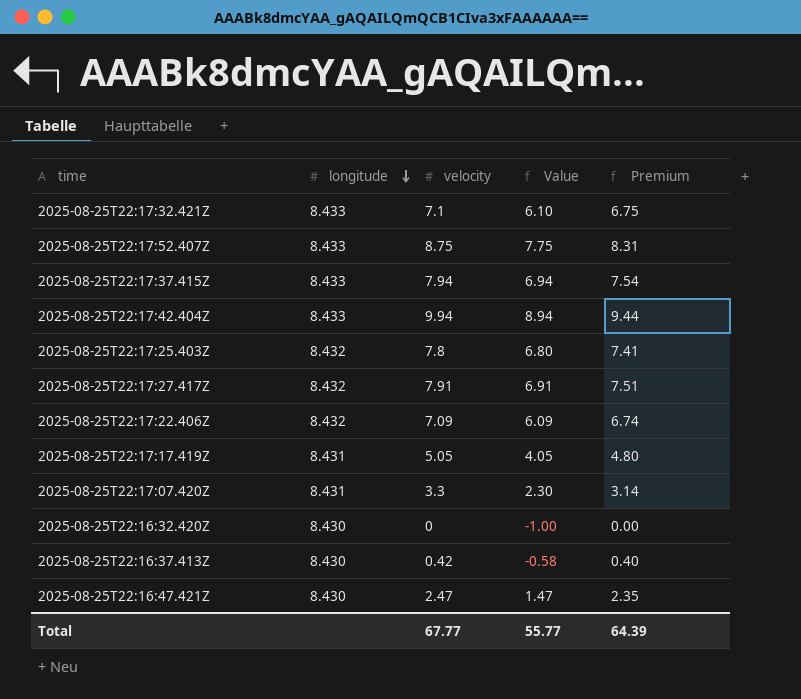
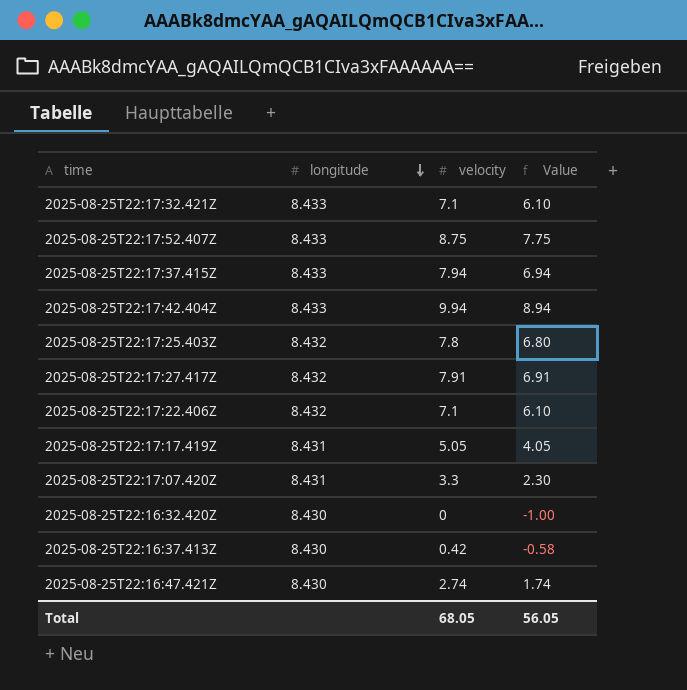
column Premium | formula: [velocity] * 0.95 -> none
2025-08-25T22:17:22.406Z | velocity: 7.09 -> 7.1
2025-08-25T22:17:22.406Z | Value: 6.09 -> 6.10
2025-08-25T22:16:47.421Z | velocity: 2.47 -> 2.74
2025-08-25T22:16:47.421Z | Value: 1.47 -> 1.74
Total | velocity: 67.77 -> 68.05
Total | Value: 55.77 -> 56.05

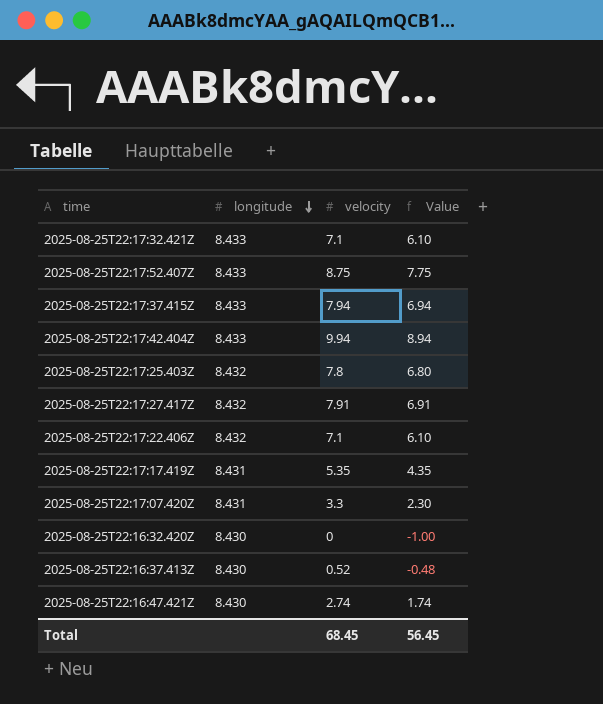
2025-08-25T22:17:17.419Z | velocity: 5.05 -> 5.35
2025-08-25T22:17:17.419Z | Value: 4.05 -> 4.35
2025-08-25T22:16:37.413Z | velocity: 0.42 -> 0.52
2025-08-25T22:16:37.413Z | Value: -0.58 -> -0.48
Total | velocity: 68.05 -> 68.45
Total | Value: 56.05 -> 56.45

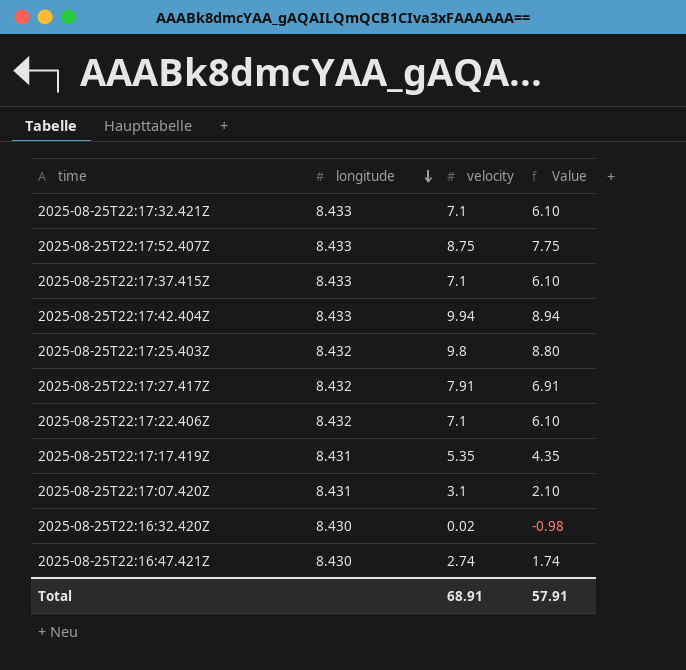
row 2025-08-25T22:16:37.413Z: 8.430 | 0.52 | -0.48 -> none
2025-08-25T22:17:37.415Z | velocity: 7.94 -> 7.1
2025-08-25T22:17:37.415Z | Value: 6.94 -> 6.10
2025-08-25T22:17:25.403Z | velocity: 7.8 -> 9.8
2025-08-25T22:17:25.403Z | Value: 6.80 -> 8.80
2025-08-25T22:17:07.420Z | velocity: 3.3 -> 3.1
2025-08-25T22:17:07.420Z | Value: 2.30 -> 2.10
2025-08-25T22:16:32.420Z | velocity: 0 -> 0.02
2025-08-25T22:16:32.420Z | Value: -1.00 -> -0.98
Total | velocity: 68.45 -> 68.91
Total | Value: 56.45 -> 57.91

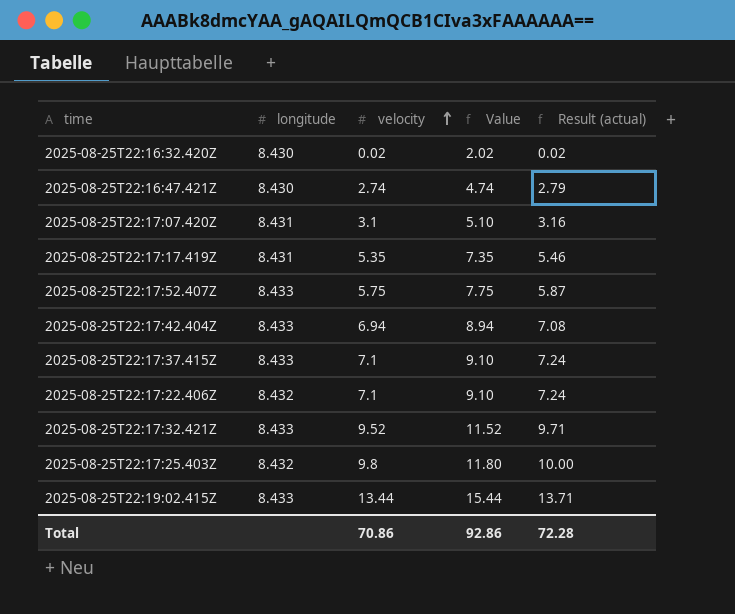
row order: longitude descending -> velocity ascending
column Value | formula: [velocity] - 1 -> [velocity] + 2
column Result (actual) | formula: none -> [velocity] * 1.02
row 2025-08-25T22:17:27.417Z: 8.432 | 7.91 | 6.91 -> none
2025-08-25T22:17:52.407Z | velocity: 8.75 -> 5.75
2025-08-25T22:17:42.404Z | velocity: 9.94 -> 6.94
2025-08-25T22:17:32.421Z | velocity: 7.1 -> 9.52
row 2025-08-25T22:19:02.415Z: none -> 8.433 | 13.44 | 15.44 | 13.71
Total | velocity: 68.91 -> 70.86
Total | Value: 57.91 -> 92.86

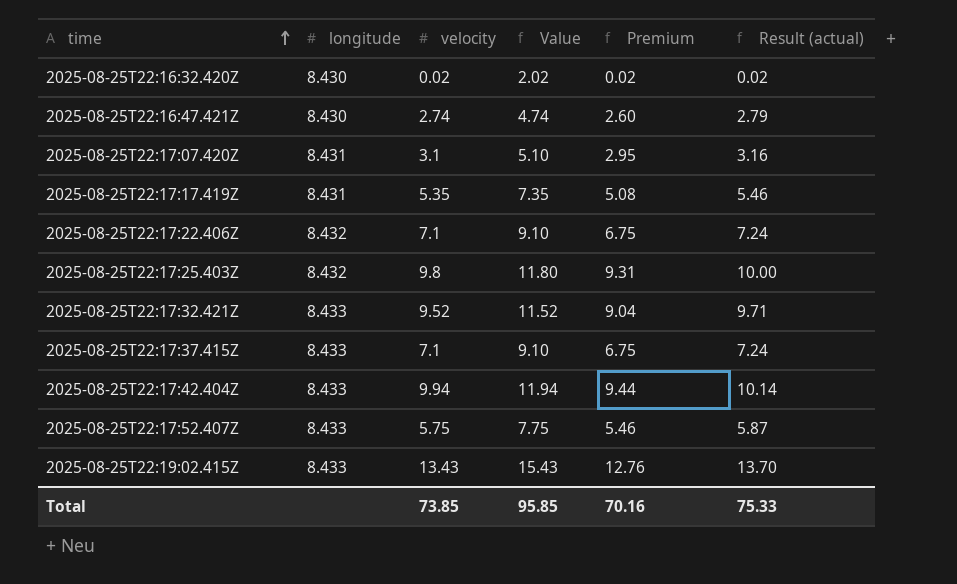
row order: velocity ascending -> time ascending
column Premium | formula: none -> [velocity] * 0.95
2025-08-25T22:17:42.404Z | velocity: 6.94 -> 9.94
2025-08-25T22:17:42.404Z | Value: 8.94 -> 11.94
2025-08-25T22:17:42.404Z | Result (actual): 7.08 -> 10.14
2025-08-25T22:19:02.415Z | velocity: 13.44 -> 13.43
2025-08-25T22:19:02.415Z | Value: 15.44 -> 15.43
2025-08-25T22:19:02.415Z | Result (actual): 13.71 -> 13.70
Total | velocity: 70.86 -> 73.85
Total | Value: 92.86 -> 95.85
Total | Result (actual): 72.28 -> 75.33

